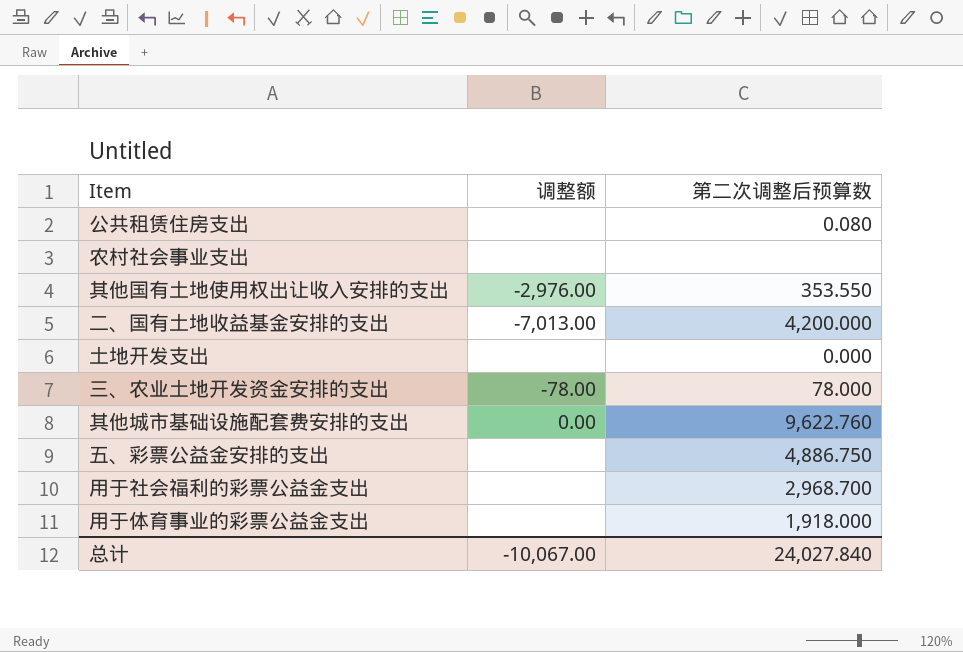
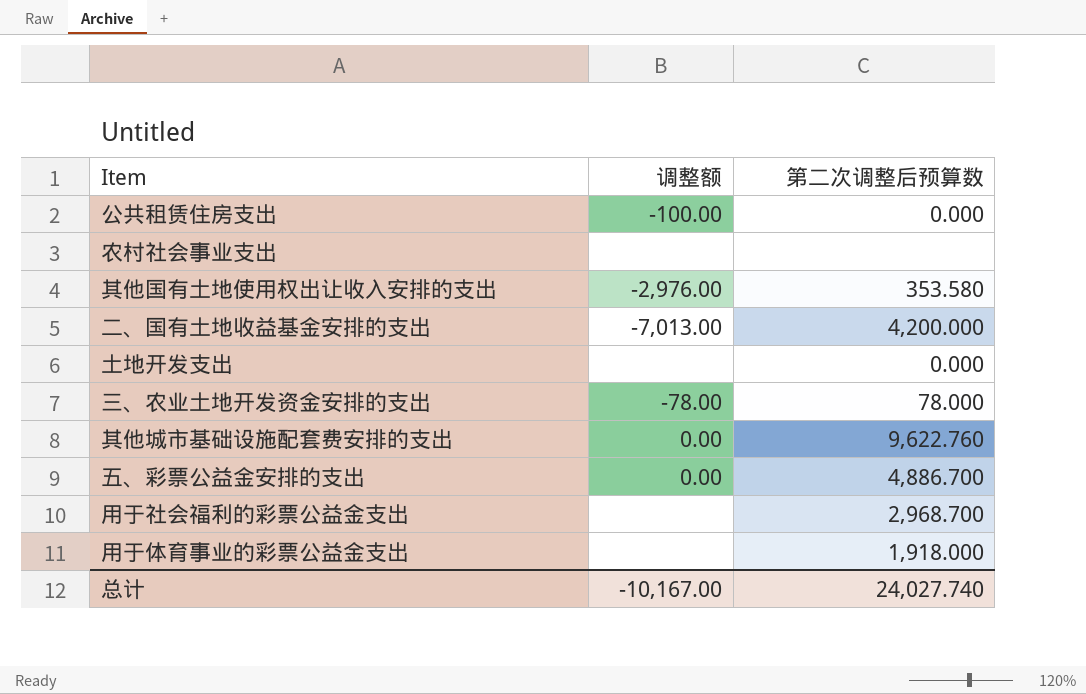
公共租赁住房支出 | 调整额: none -> -100.00
公共租赁住房支出 | 第二次调整后预算数: 0.080 -> 0.000
其他国有土地使用权出让收入安排的支出 | 第二次调整后预算数: 353.550 -> 353.580
五、彩票公益金安排的支出 | 调整额: none -> 0.00
五、彩票公益金安排的支出 | 第二次调整后预算数: 4,886.750 -> 4,886.700
总计 | 调整额: -10,067.00 -> -10,167.00
总计 | 第二次调整后预算数: 24,027.840 -> 24,027.740

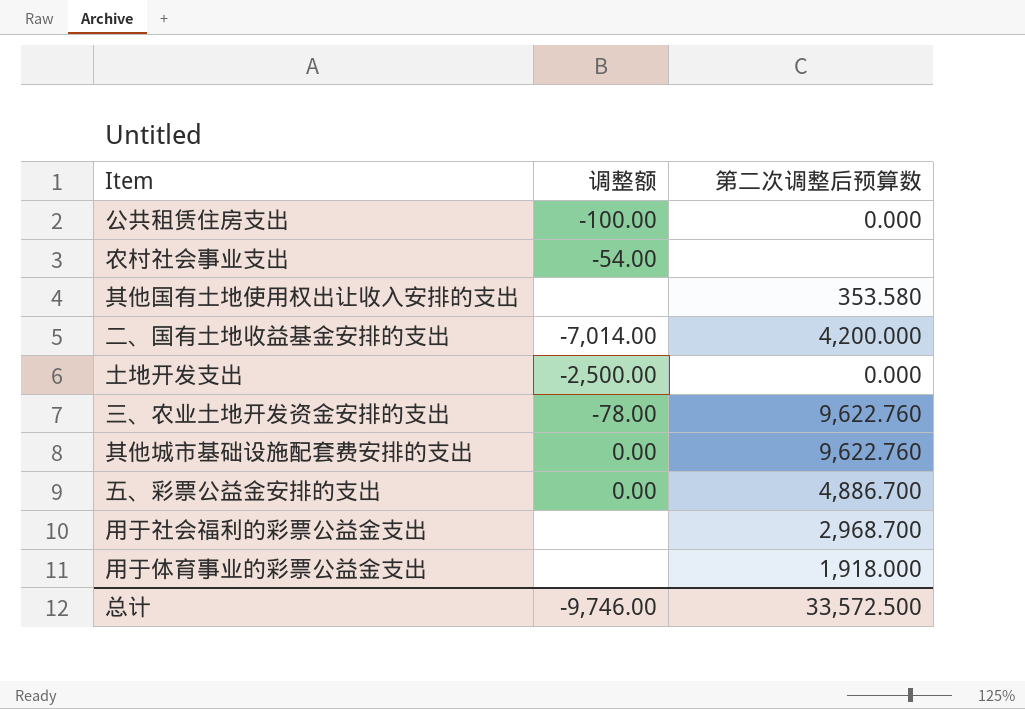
农村社会事业支出 | 调整额: none -> -54.00
其他国有土地使用权出让收入安排的支出 | 调整额: -2,976.00 -> none
二、国有土地收益基金安排的支出 | 调整额: -7,013.00 -> -7,014.00
土地开发支出 | 调整额: none -> -2,500.00
三、农业土地开发资金安排的支出 | 第二次调整后预算数: 78.000 -> 9,622.760
总计 | 调整额: -10,167.00 -> -9,746.00
总计 | 第二次调整后预算数: 24,027.740 -> 33,572.500

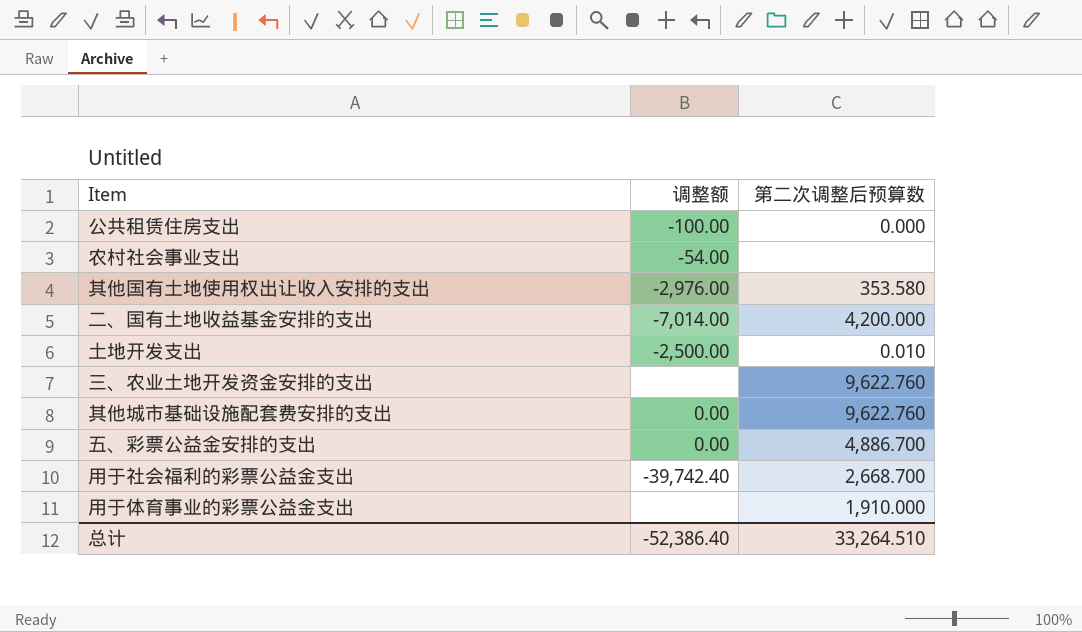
其他国有土地使用权出让收入安排的支出 | 调整额: none -> -2,976.00
土地开发支出 | 第二次调整后预算数: 0.000 -> 0.010
三、农业土地开发资金安排的支出 | 调整额: -78.00 -> none
用于社会福利的彩票公益金支出 | 调整额: none -> -39,742.40
用于社会福利的彩票公益金支出 | 第二次调整后预算数: 2,968.700 -> 2,668.700
用于体育事业的彩票公益金支出 | 第二次调整后预算数: 1,918.000 -> 1,910.000
总计 | 调整额: -9,746.00 -> -52,386.40
总计 | 第二次调整后预算数: 33,572.500 -> 33,264.510

